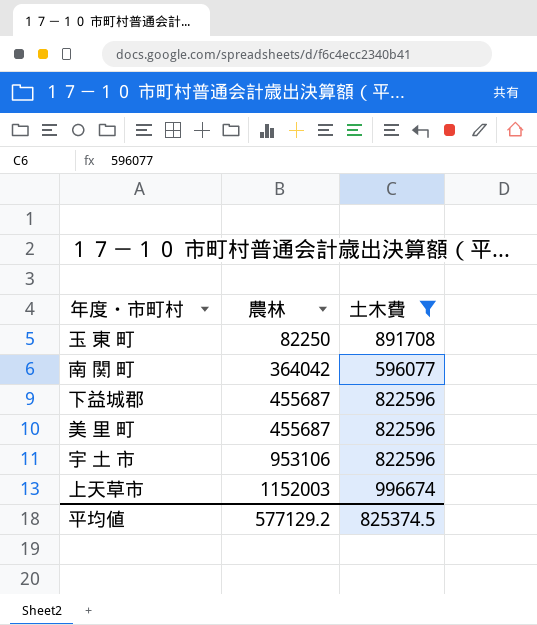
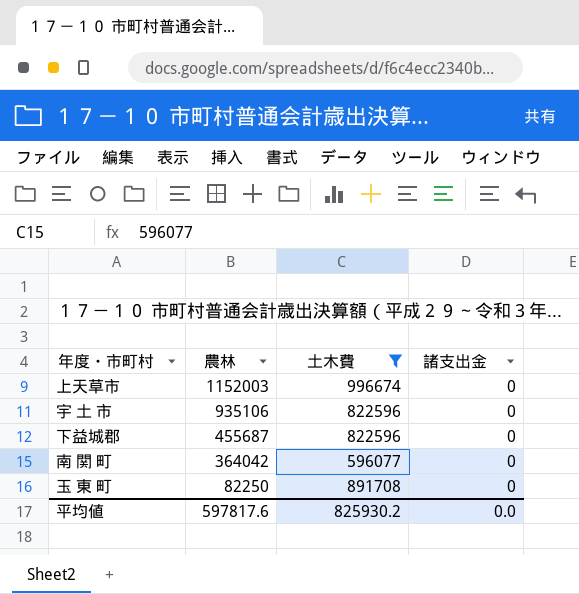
row order: 農林 ascending -> 農林 descending
column 諸支出金 | position: none -> 4
row 美 里 町: 455687 | 822596 -> none
宇 土 市 | 農林: 953106 -> 935106
平均値 | 農林: 577129.2 -> 597817.6
平均値 | 土木費: 825374.5 -> 825930.2

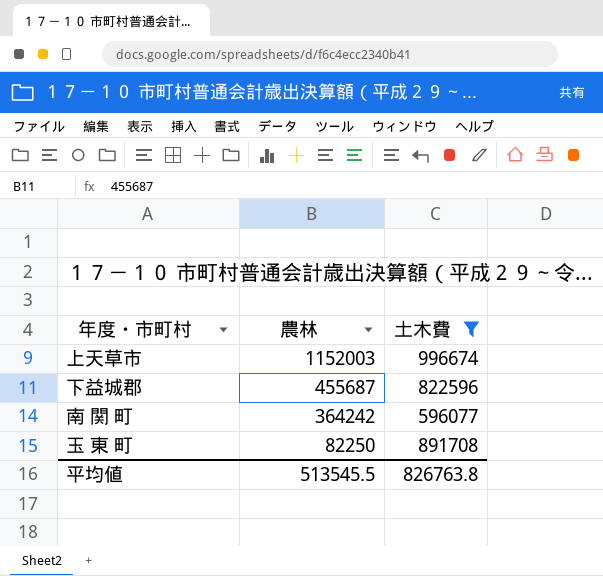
column 諸支出金 | position: 4 -> none
row 宇 土 市: 935106 | 822596 | 0 -> none
南 関 町 | 農林: 364042 -> 364242
平均値 | 農林: 597817.6 -> 513545.5
平均値 | 土木費: 825930.2 -> 826763.8

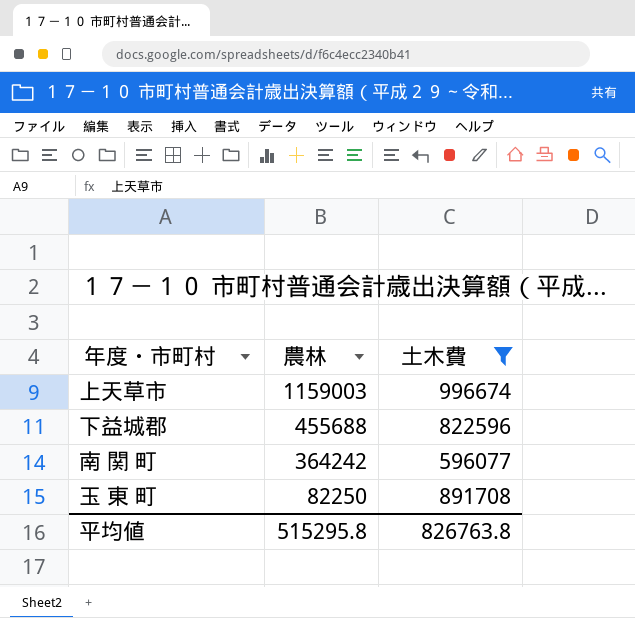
上天草市 | 農林: 1152003 -> 1159003
下益城郡 | 農林: 455687 -> 455688
平均値 | 農林: 513545.5 -> 515295.8

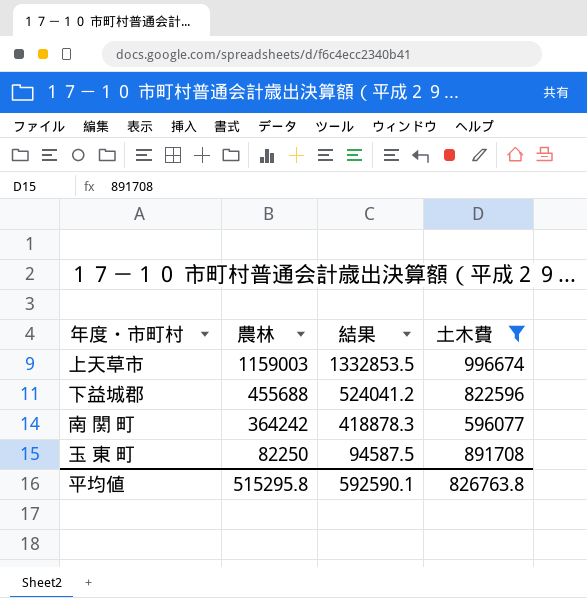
column 結果 | formula: none -> [農林] * 1.15

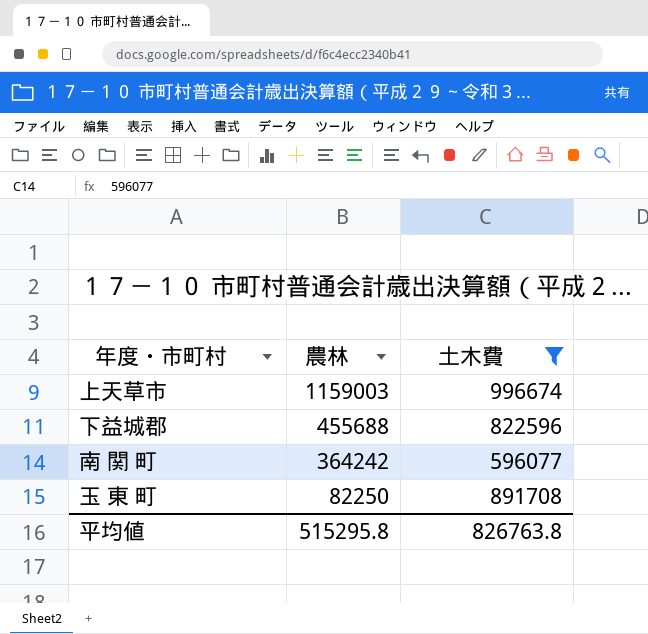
column 結果 | formula: [農林] * 1.15 -> none

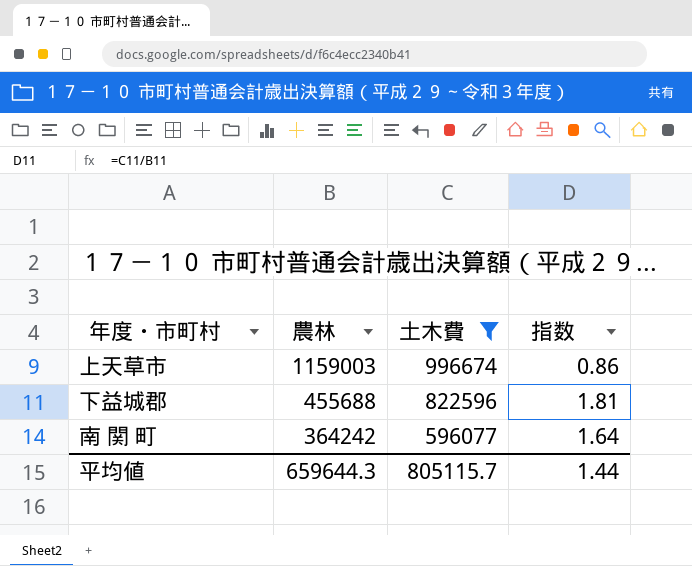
column 指数 | formula: none -> [土木費] / [農林]
row 玉 東 町: 82250 | 891708 -> none
平均値 | 農林: 515295.8 -> 659644.3
平均値 | 土木費: 826763.8 -> 805115.7

